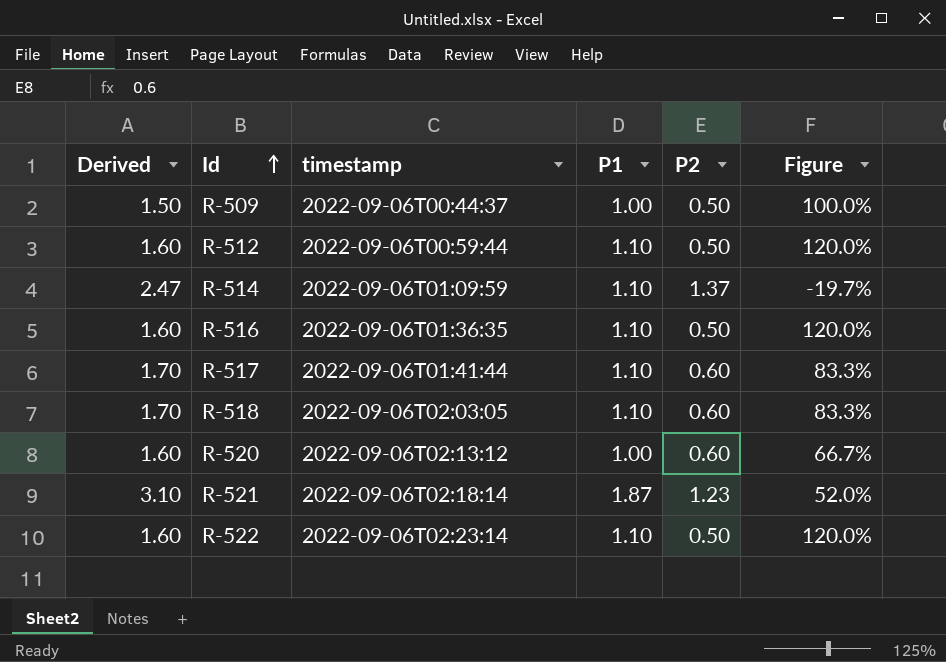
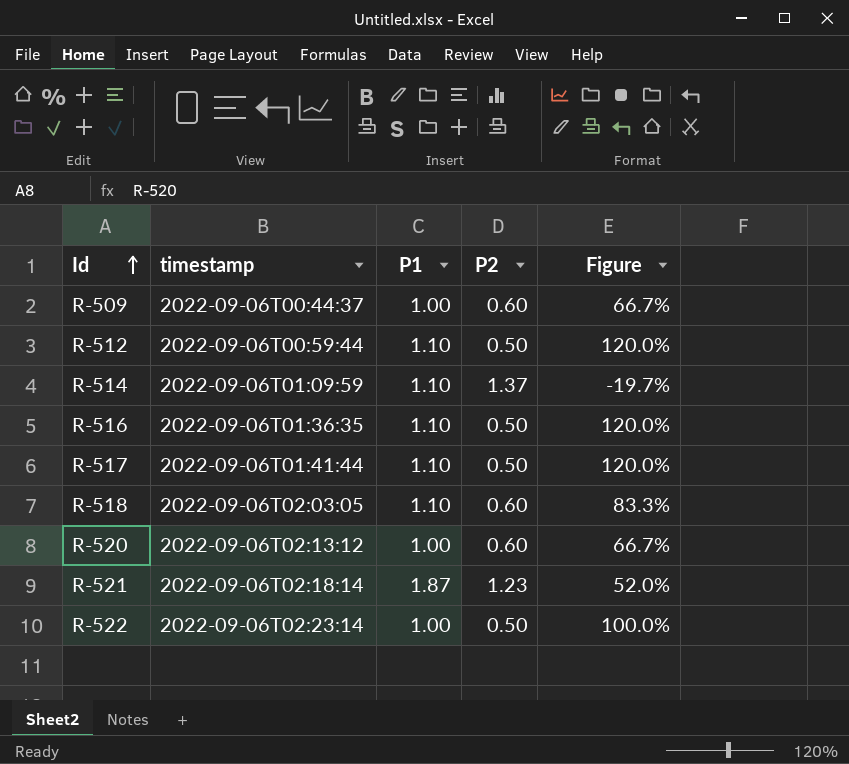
column Derived | formula: [P1] + [P2] -> none
R-509 | P2: 0.50 -> 0.60
R-509 | Figure: 100.0% -> 66.7%
R-517 | P2: 0.60 -> 0.50
R-517 | Figure: 83.3% -> 120.0%
R-522 | P1: 1.10 -> 1.00
R-522 | Figure: 120.0% -> 100.0%

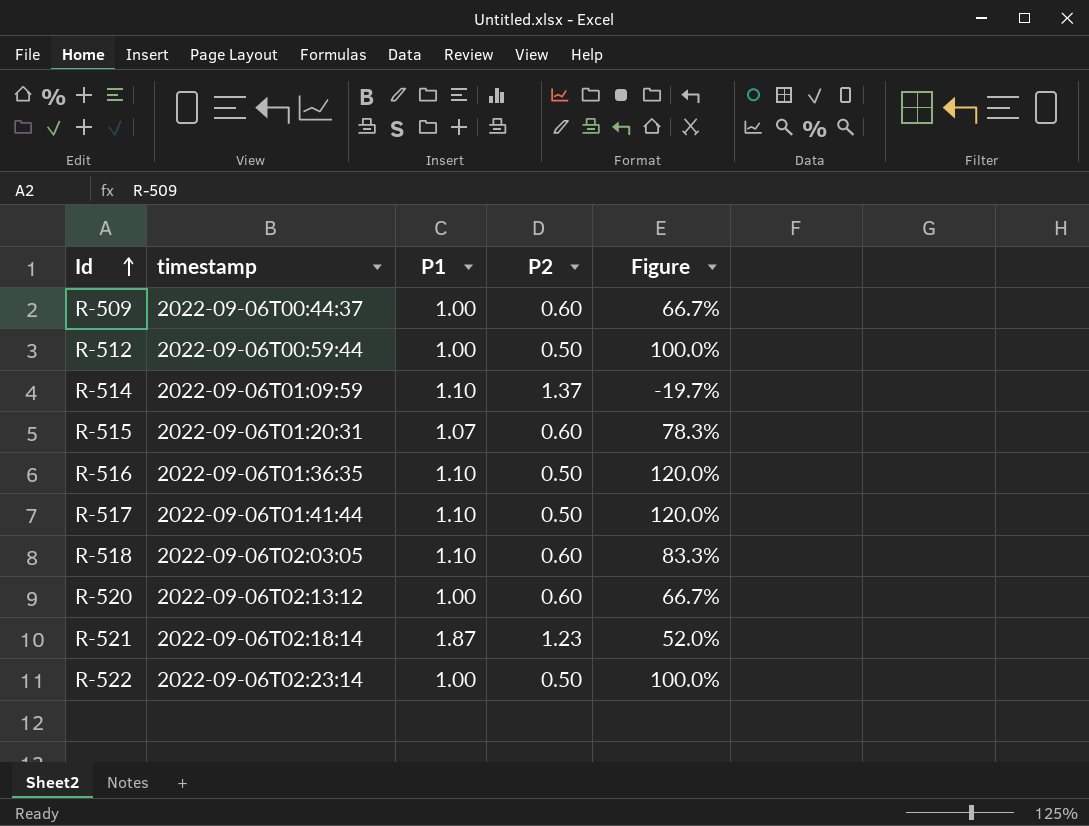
R-512 | P1: 1.10 -> 1.00
R-512 | Figure: 120.0% -> 100.0%
row R-515: none -> 2022-09-06T01:20:31 | 1.07 | 0.60 | 78.3%

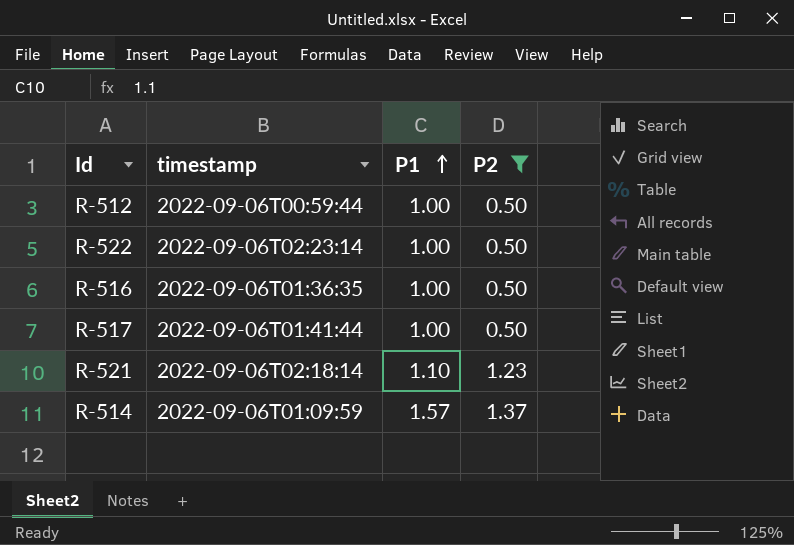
filter: none -> P2 != 0.60
row order: Id ascending -> P1 ascending
column Figure | formula: ([P1] - [P2]) / [P2] -> none
R-516 | P1: 1.10 -> 1.00
R-517 | P1: 1.10 -> 1.00
R-521 | P1: 1.87 -> 1.10
R-514 | P1: 1.10 -> 1.57

